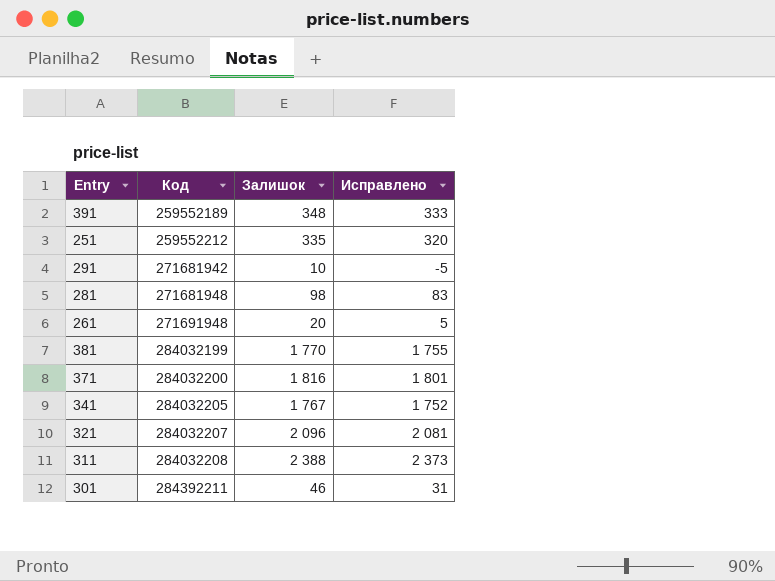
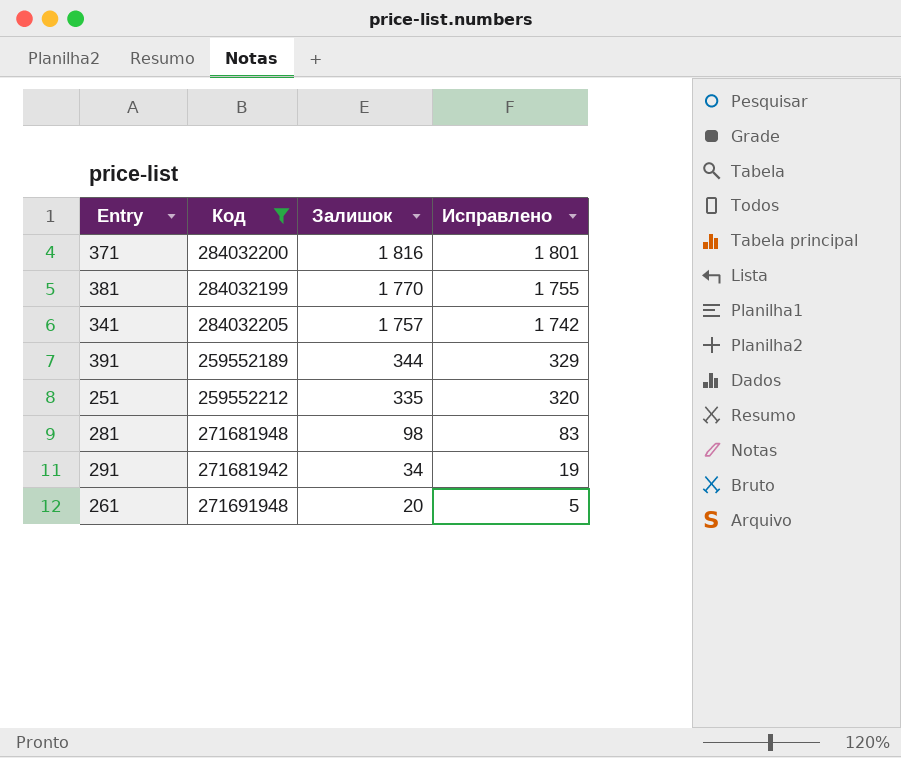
filter: none -> Код <= 284032205
row order: Код ascending -> Залишок descending
341 | Залишок: 1 767 -> 1 757
341 | Исправлено: 1 752 -> 1 742
391 | Залишок: 348 -> 344
391 | Исправлено: 333 -> 329
291 | Залишок: 10 -> 34
291 | Исправлено: -5 -> 19

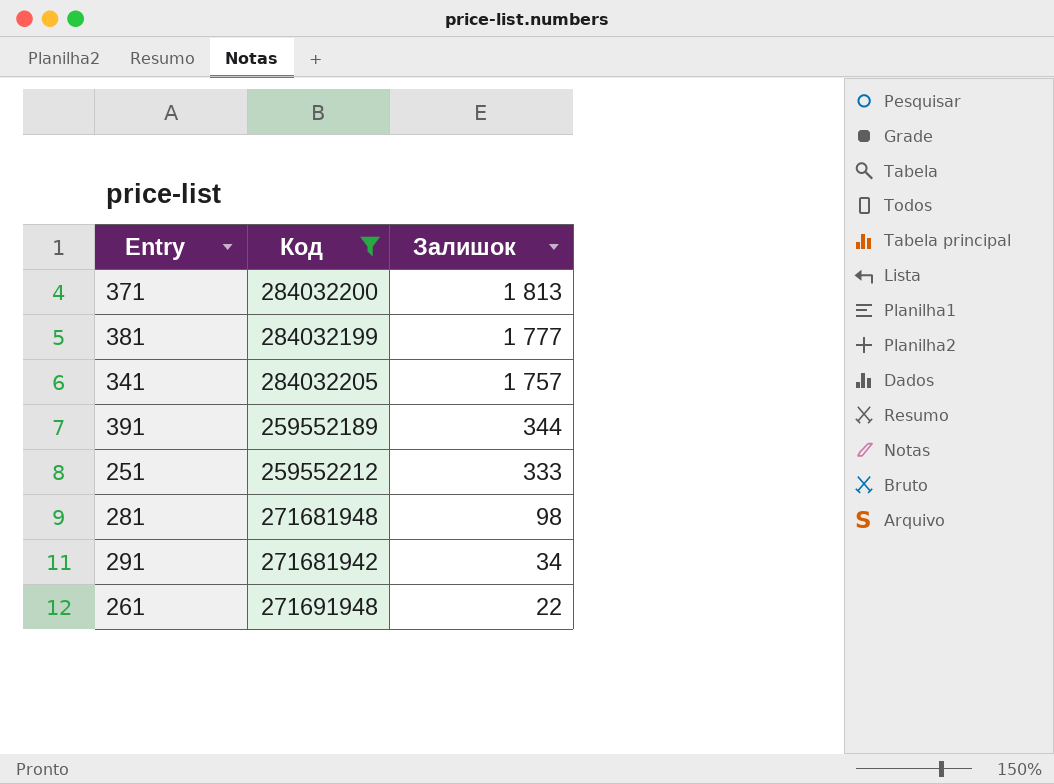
column Исправлено | formula: [Залишок] - 15 -> none
371 | Залишок: 1 816 -> 1 813
381 | Залишок: 1 770 -> 1 777
251 | Залишок: 335 -> 333
261 | Залишок: 20 -> 22

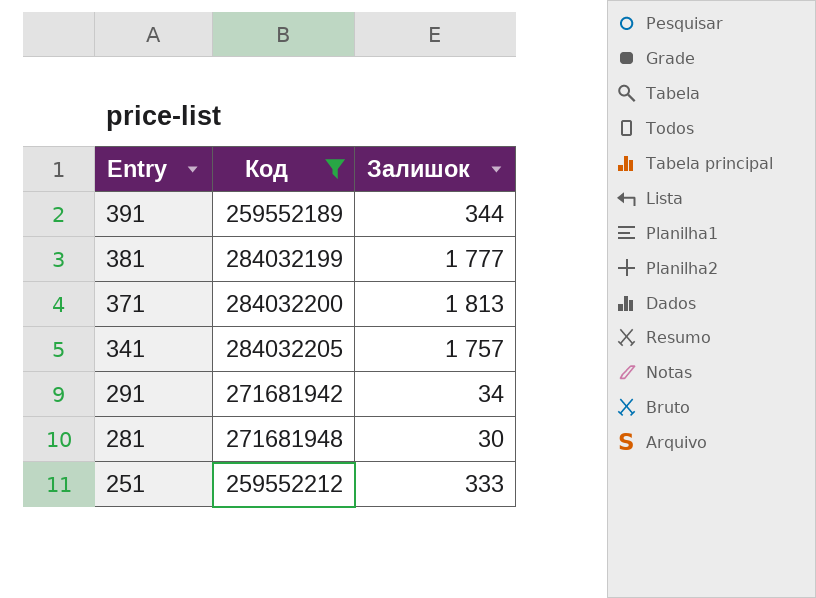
row order: Залишок descending -> Entry descending
row 261: 271691948 | 22 -> none
281 | Залишок: 98 -> 30

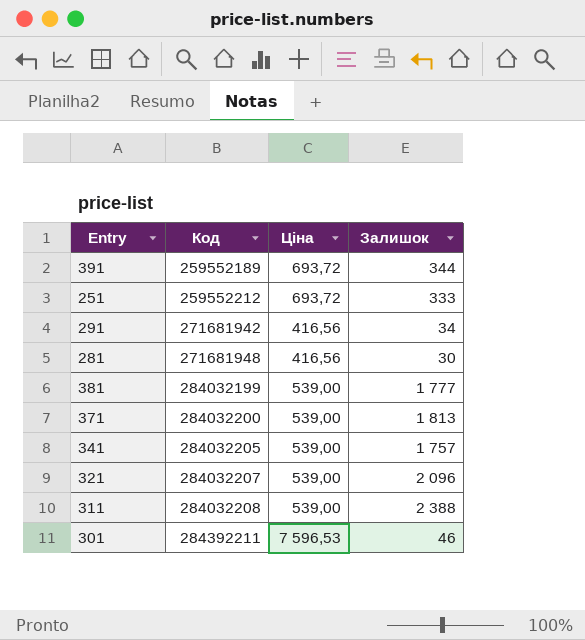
filter: Код <= 284032205 -> none
row order: Entry descending -> Код ascending
column Ціна | position: none -> 3

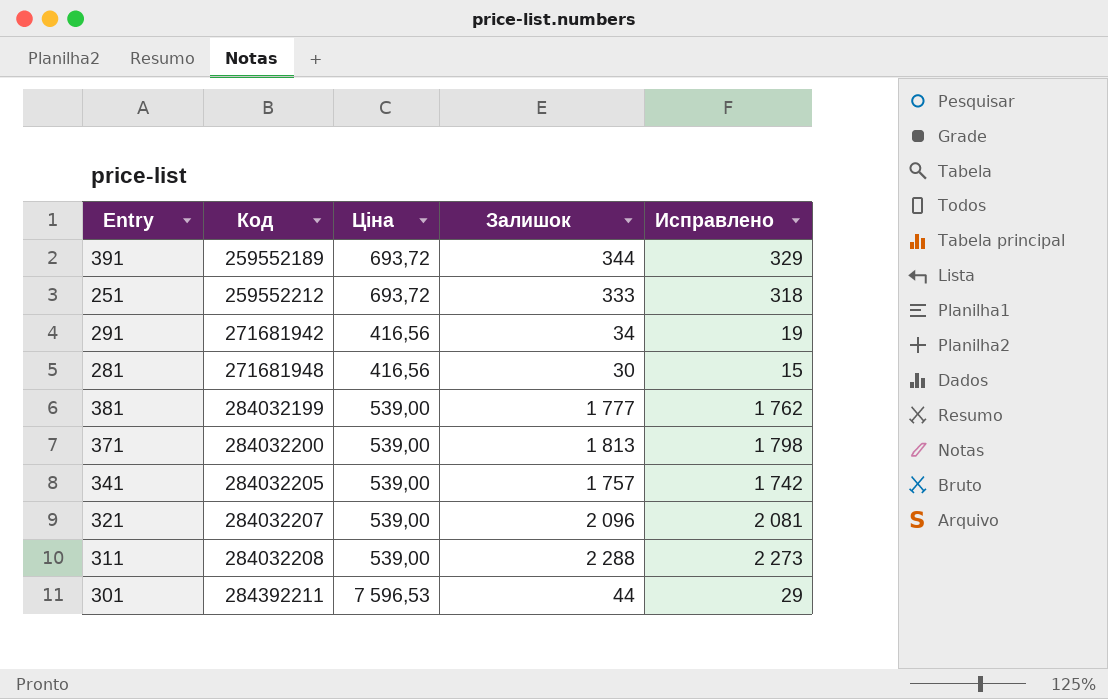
column Исправлено | formula: none -> [Залишок] - 15
311 | Залишок: 2 388 -> 2 288
301 | Залишок: 46 -> 44

